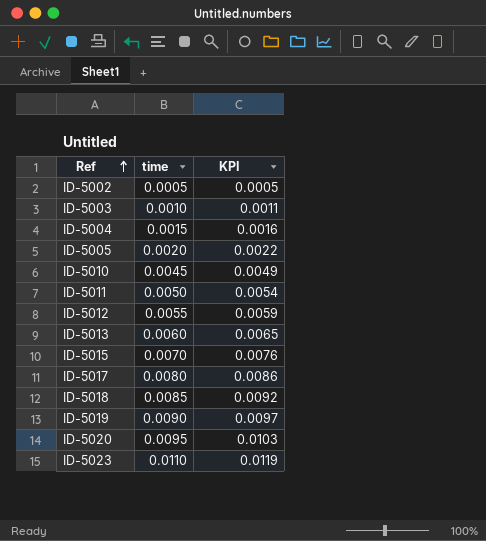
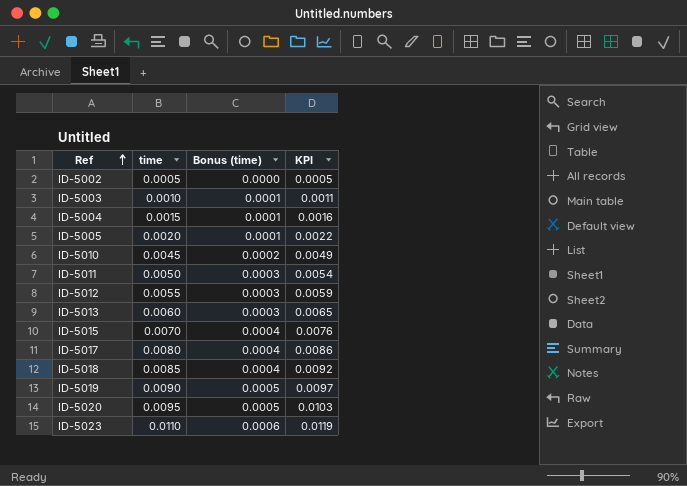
column Bonus (time) | formula: none -> [time] * 0.05

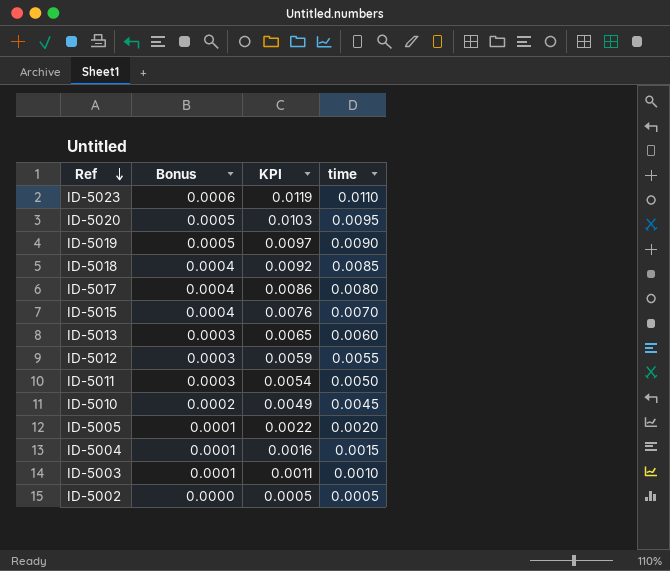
row order: Ref ascending -> Ref descending
column name: Bonus (time) -> Bonus
column time | position: 2 -> 4

